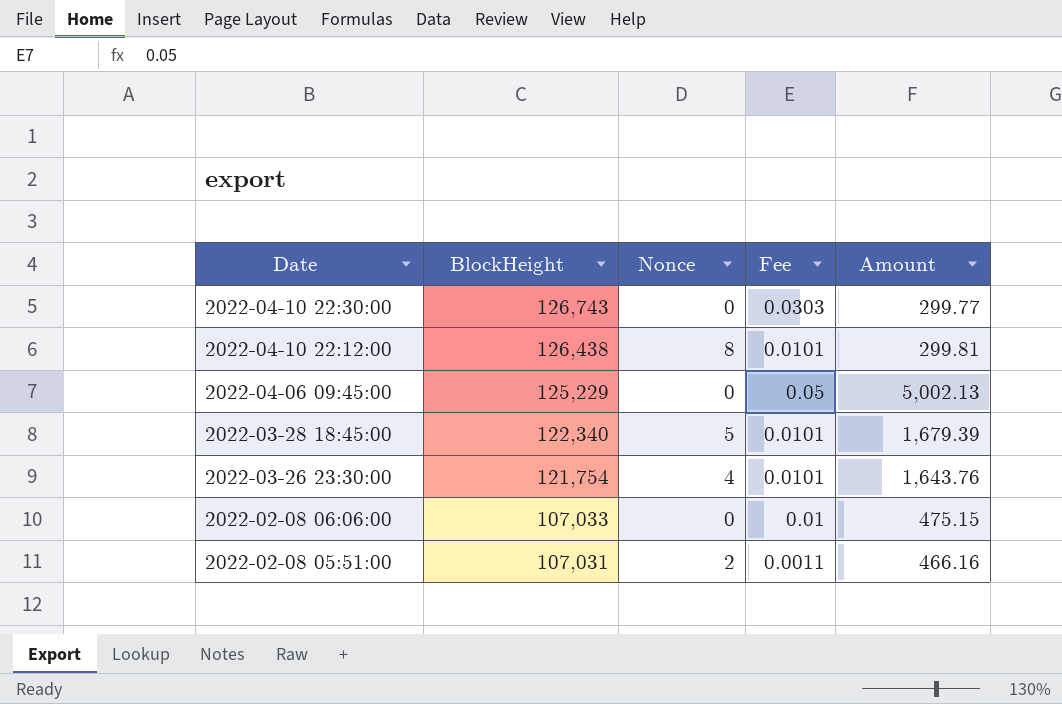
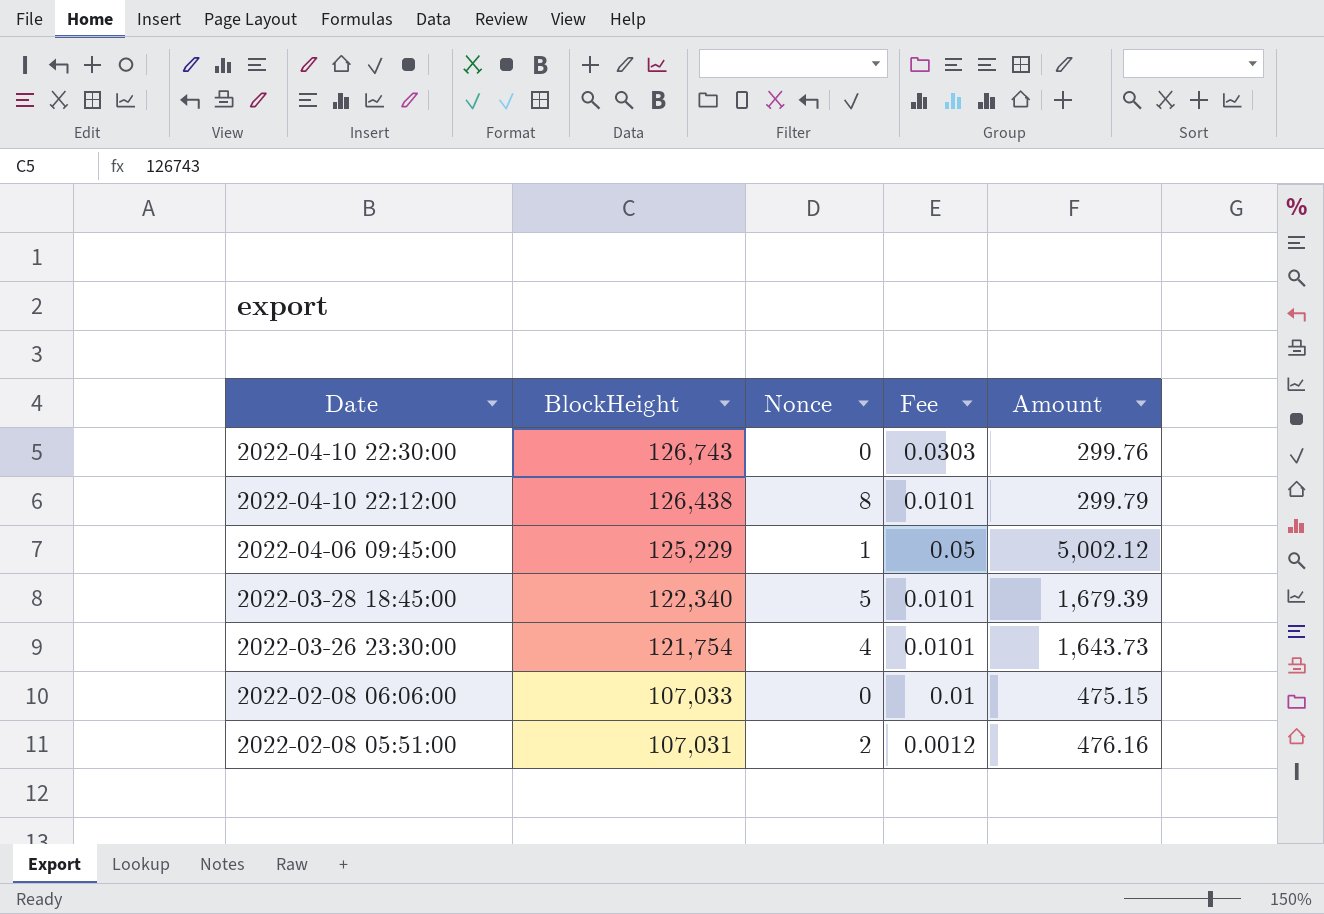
2022-04-10 22:30:00 | Amount: 299.77 -> 299.76
2022-04-10 22:12:00 | Amount: 299.81 -> 299.79
2022-04-06 09:45:00 | Nonce: 0 -> 1
2022-04-06 09:45:00 | Amount: 5,002.13 -> 5,002.12
2022-03-26 23:30:00 | Amount: 1,643.76 -> 1,643.73
2022-02-08 05:51:00 | Fee: 0.0011 -> 0.0012
2022-02-08 05:51:00 | Amount: 466.16 -> 476.16

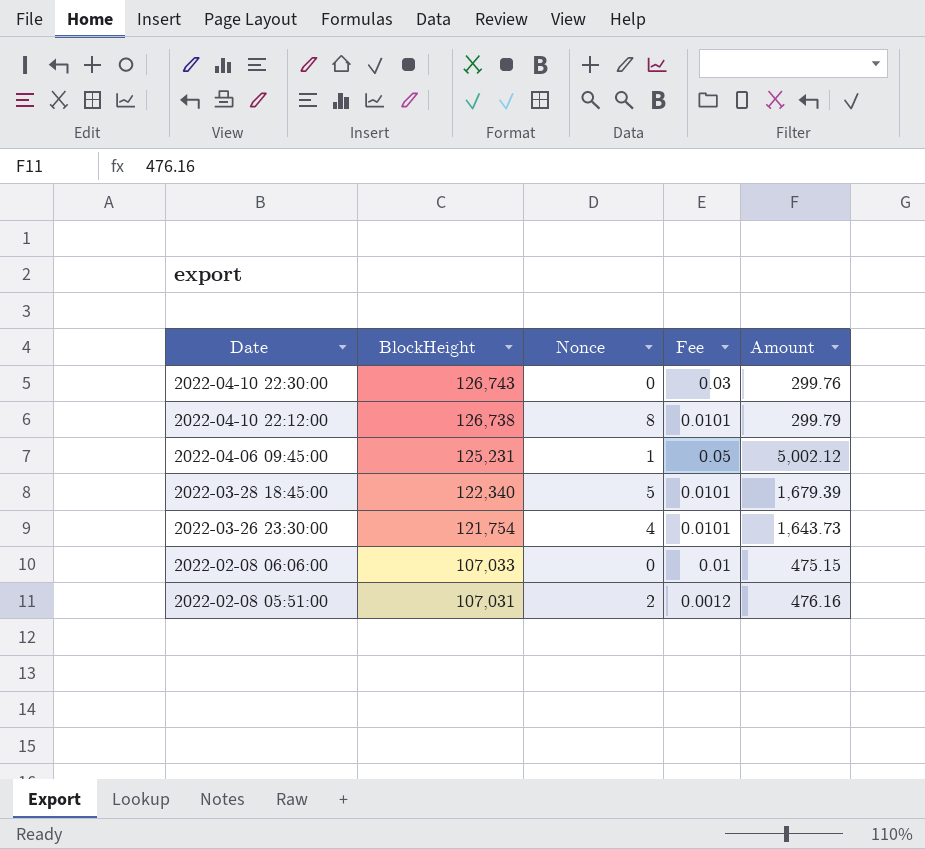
2022-04-10 22:30:00 | Fee: 0.0303 -> 0.03
2022-04-10 22:12:00 | BlockHeight: 126,438 -> 126,738
2022-04-06 09:45:00 | BlockHeight: 125,229 -> 125,231

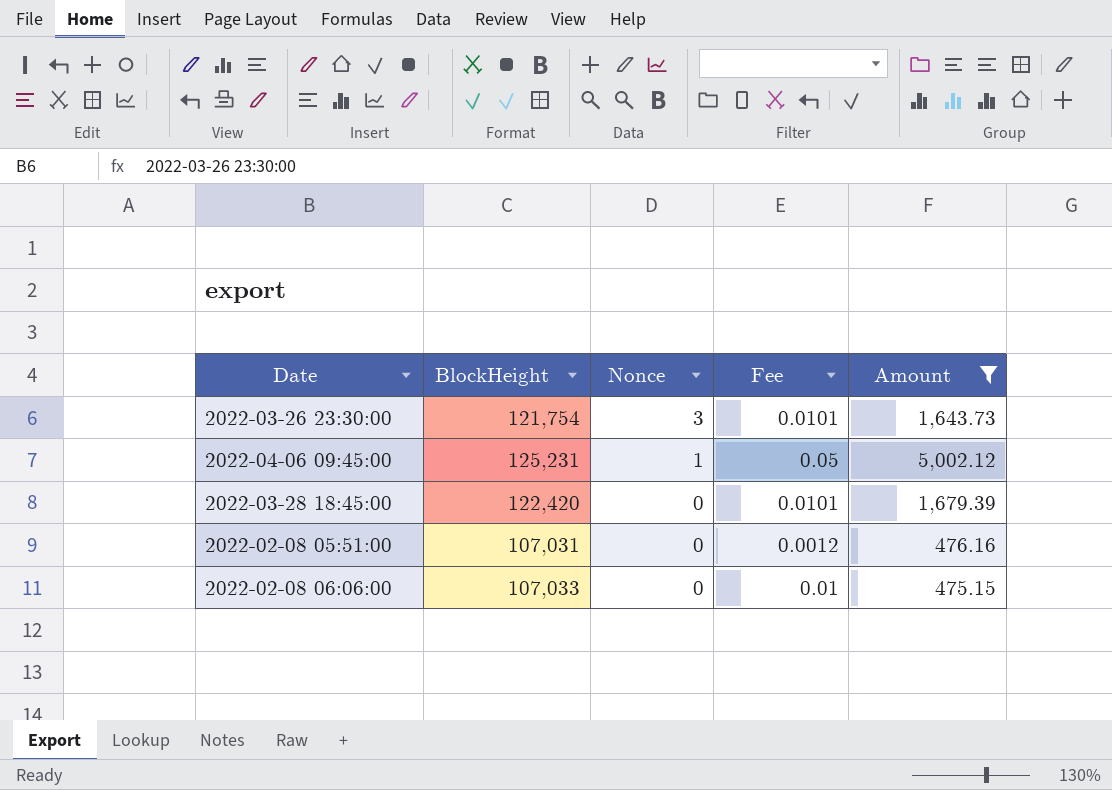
filter: none -> Amount >= 475.15
row order: Date descending -> Nonce descending
2022-03-26 23:30:00 | Nonce: 4 -> 3
2022-03-28 18:45:00 | BlockHeight: 122,340 -> 122,420
2022-03-28 18:45:00 | Nonce: 5 -> 0
2022-02-08 05:51:00 | Nonce: 2 -> 0

